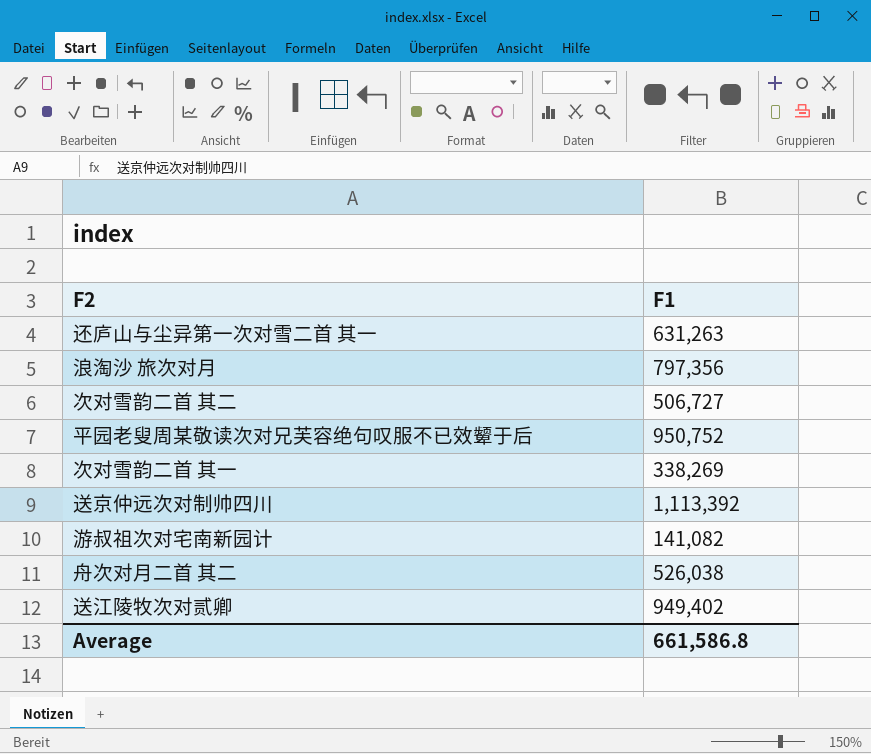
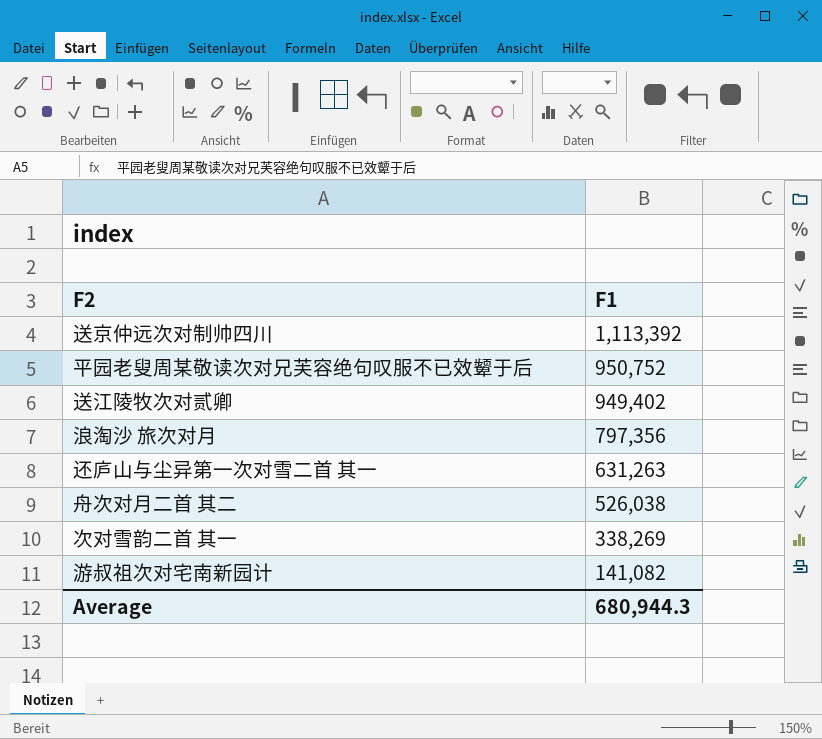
row order: none -> F1 descending
row 次对雪韵二首 其二: 506,727 -> none
Average | F1: 661,586.8 -> 680,944.3

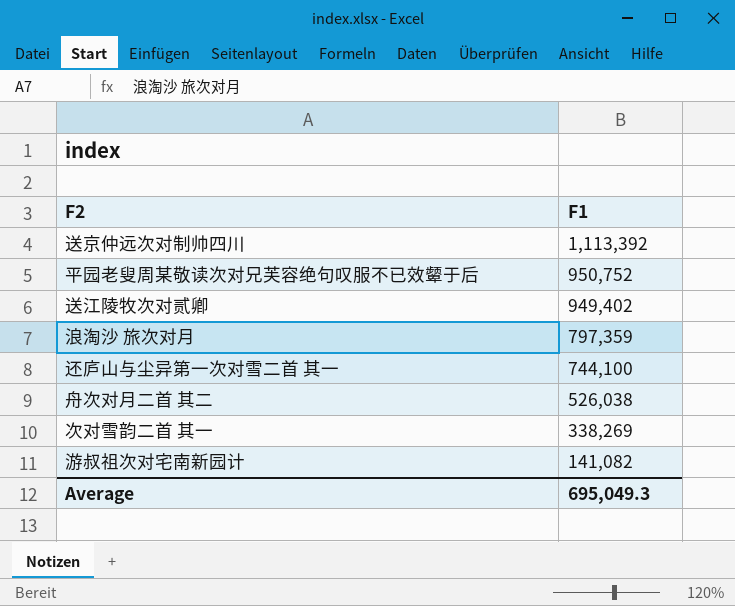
浪淘沙 旅次对月 | F1: 797,356 -> 797,359
还庐山与尘异第一次对雪二首 其一 | F1: 631,263 -> 744,100
Average | F1: 680,944.3 -> 695,049.3

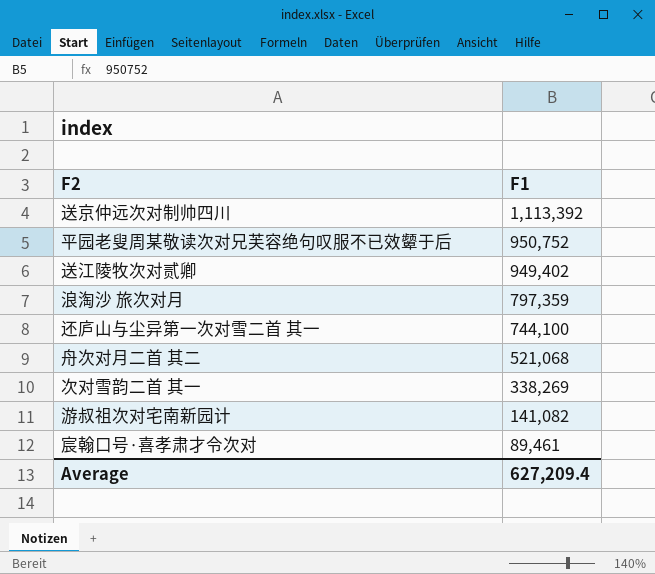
舟次对月二首 其二 | F1: 526,038 -> 521,068
row 宸翰口号·喜孝肃才令次对: none -> 89,461
Average | F1: 695,049.3 -> 627,209.4

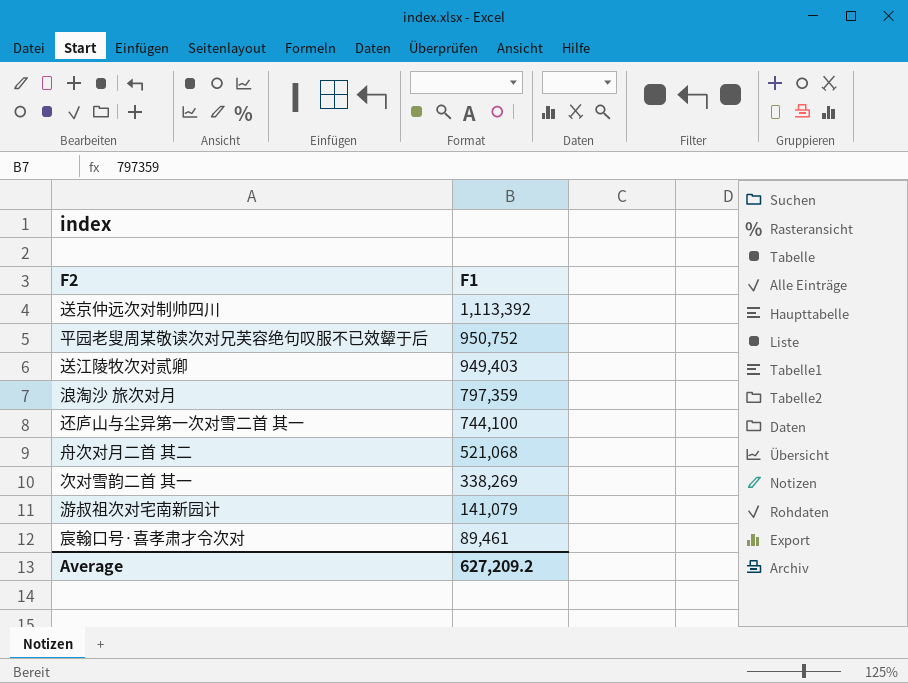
送江陵牧次对贰卿 | F1: 949,402 -> 949,403
游叔祖次对宅南新园计 | F1: 141,082 -> 141,079
Average | F1: 627,209.4 -> 627,209.2

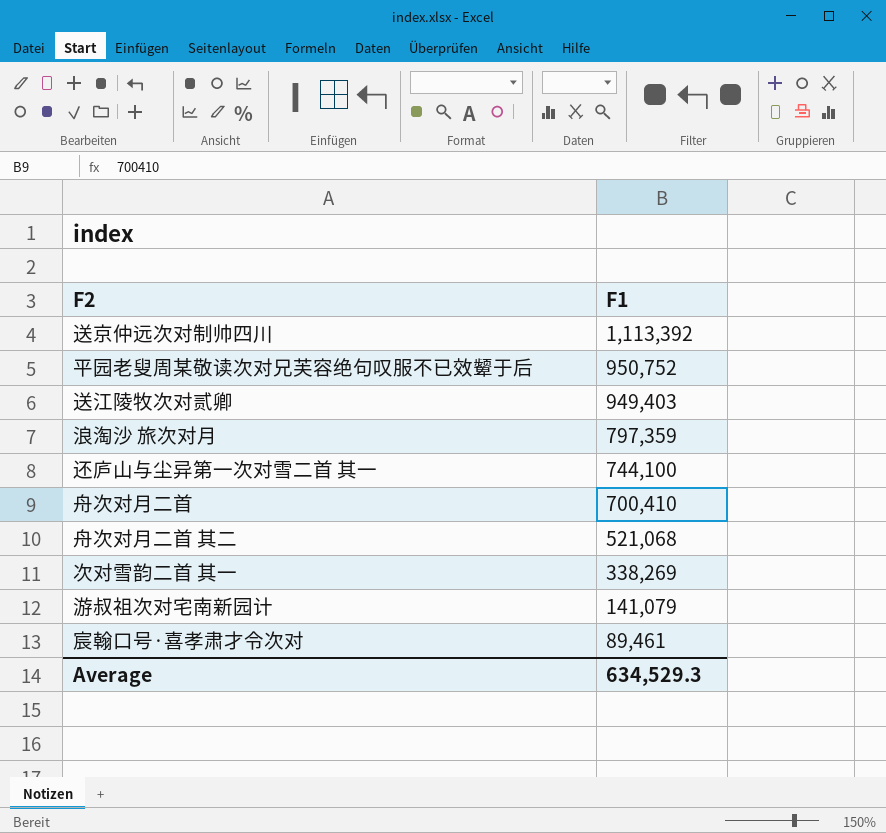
row 舟次对月二首: none -> 700,410
Average | F1: 627,209.2 -> 634,529.3

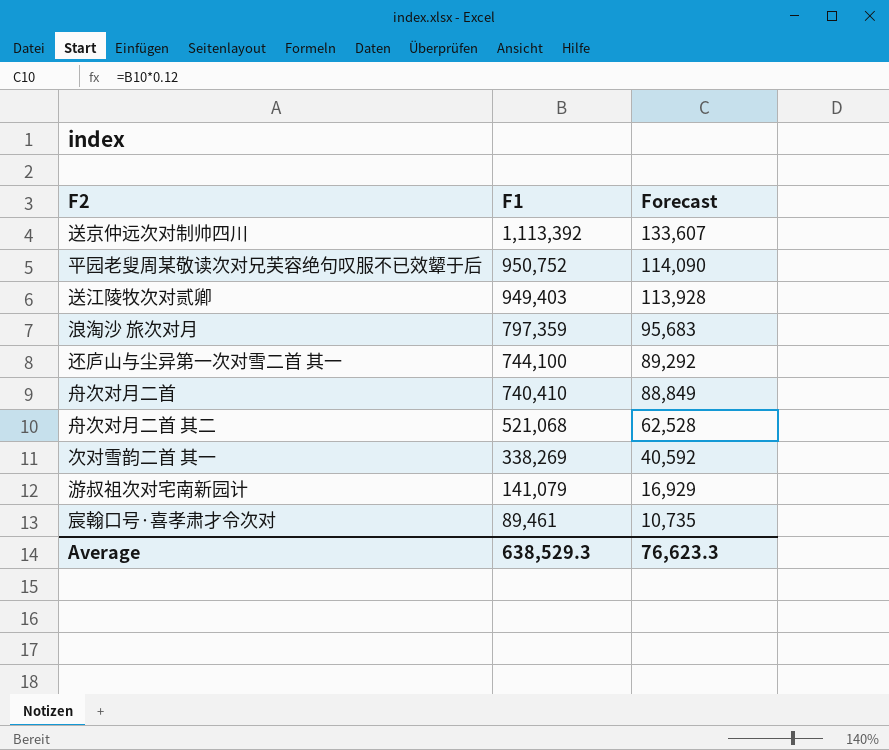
column Forecast | formula: none -> [F1] * 0.12
舟次对月二首 | F1: 700,410 -> 740,410
Average | F1: 634,529.3 -> 638,529.3

